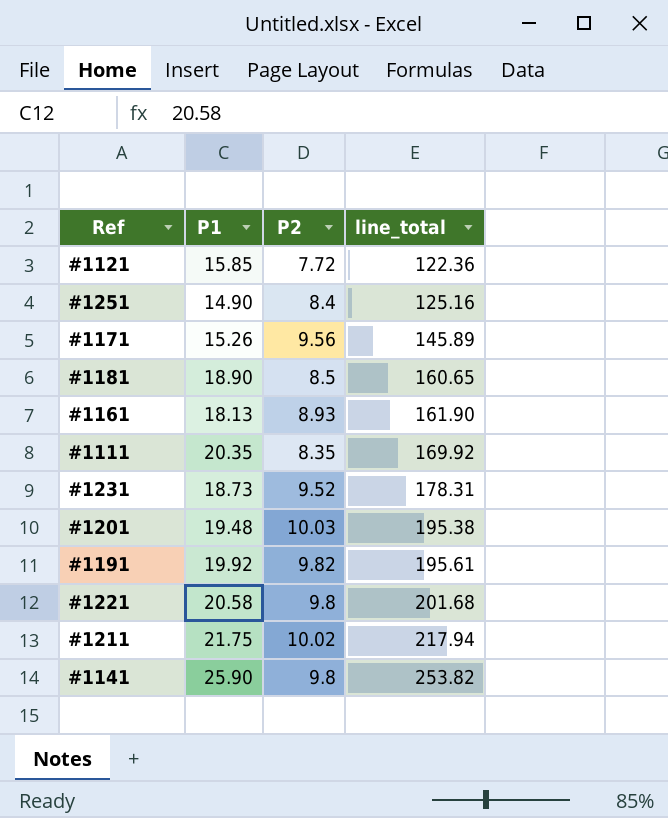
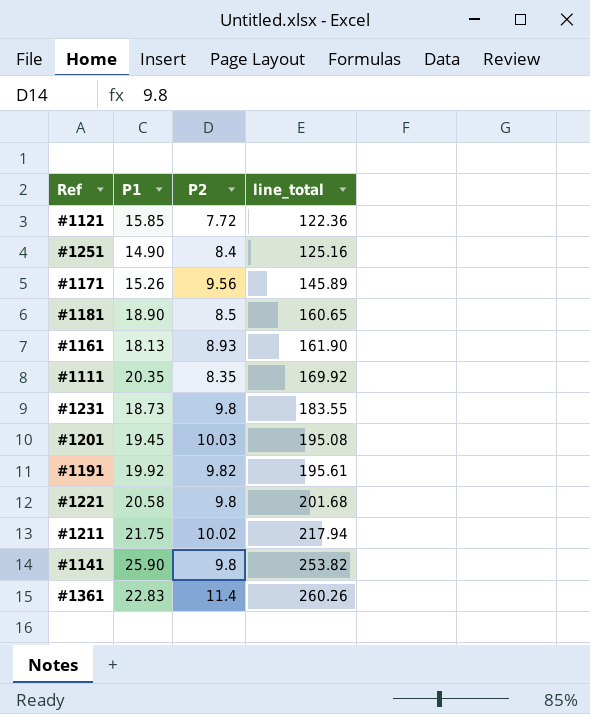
#1231 | P2: 9.52 -> 9.8
#1231 | line_total: 178.31 -> 183.55
#1201 | P1: 19.48 -> 19.45
#1201 | line_total: 195.38 -> 195.08
row #1361: none -> 22.83 | 11.4 | 260.26

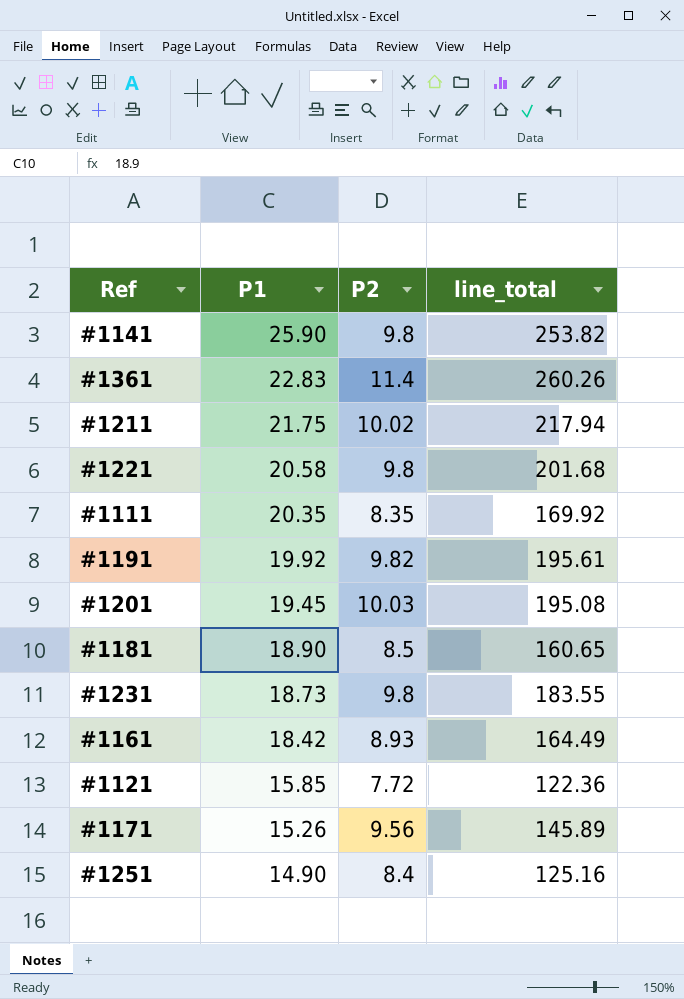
row order: line_total ascending -> P1 descending
#1161 | P1: 18.13 -> 18.42
#1161 | line_total: 161.90 -> 164.49

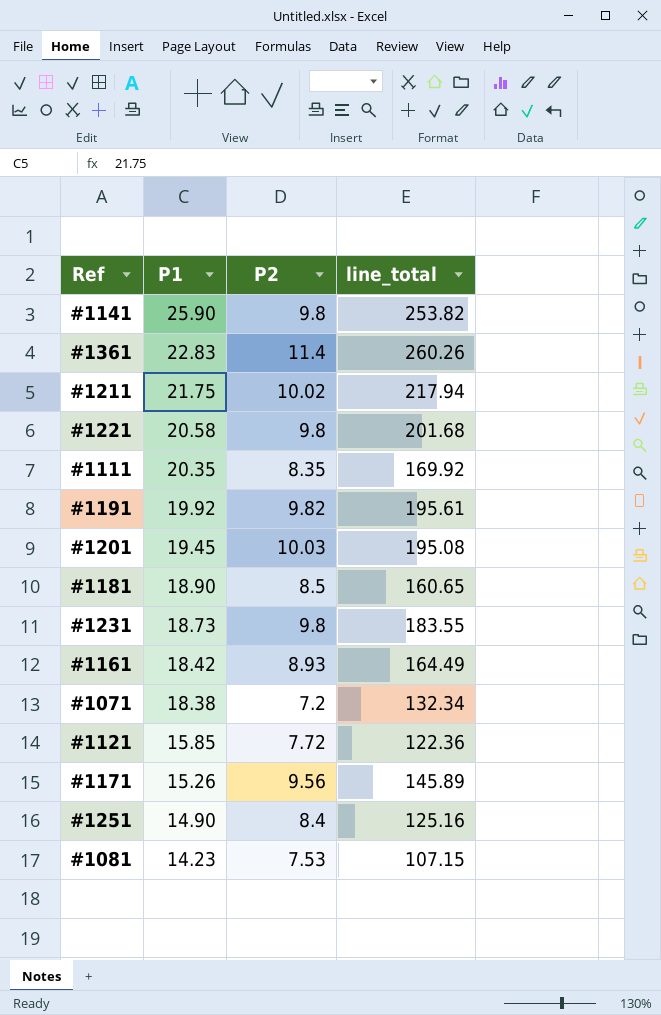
row #1071: none -> 18.38 | 7.2 | 132.34
row #1081: none -> 14.23 | 7.53 | 107.15

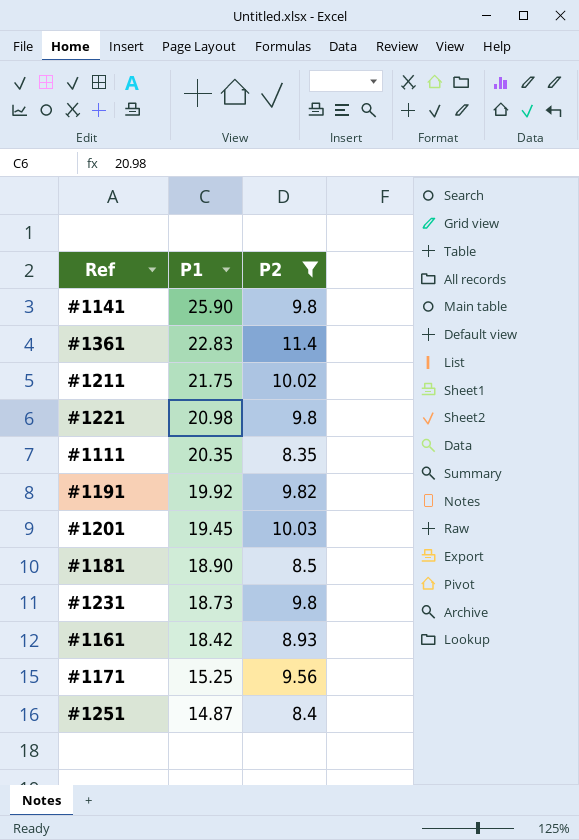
filter: none -> P2 >= 8.35
column line_total | formula: [P1] * [P2] -> none
#1221 | P1: 20.58 -> 20.98
#1171 | P1: 15.26 -> 15.25
#1251 | P1: 14.90 -> 14.87

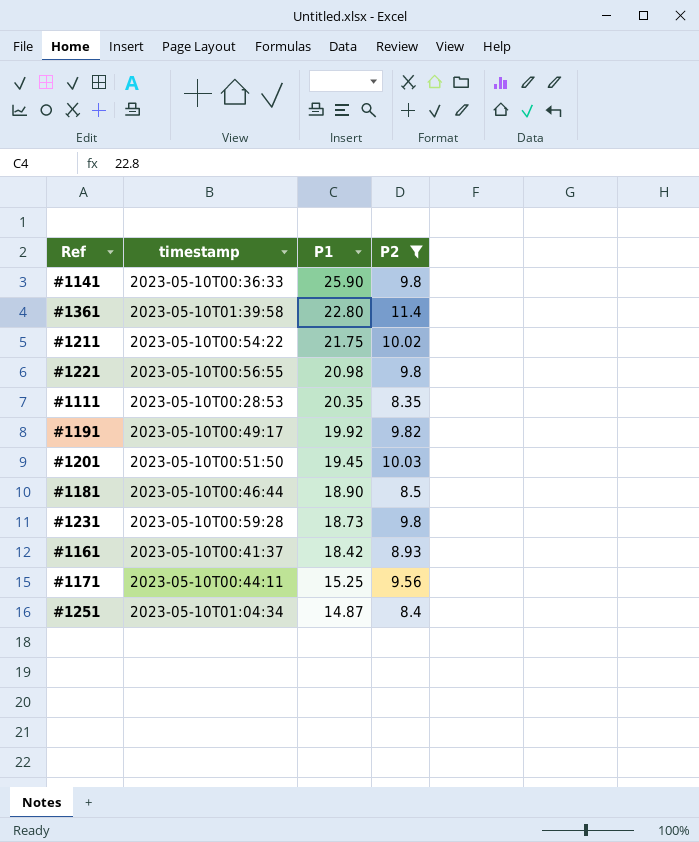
column timestamp | position: none -> 2
#1361 | P1: 22.83 -> 22.80

